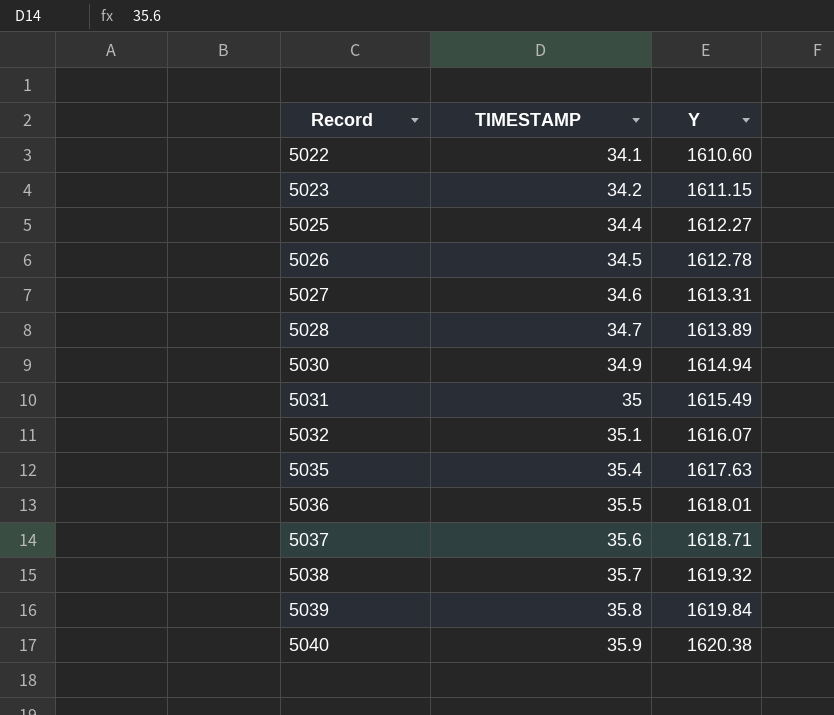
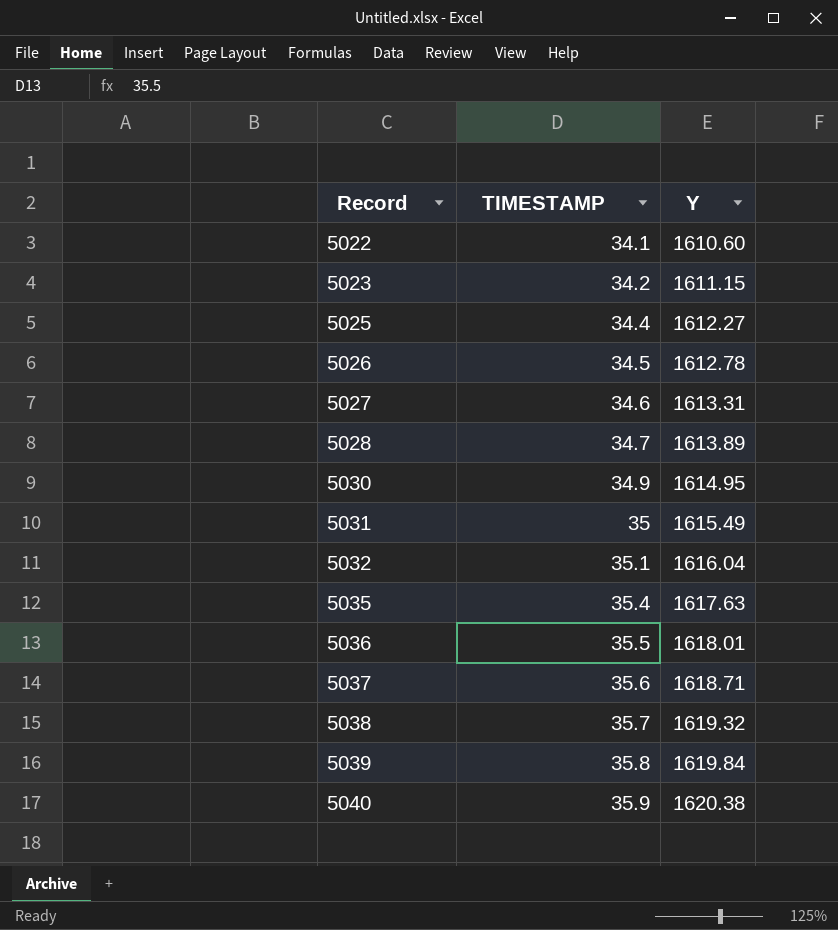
5030 | Y: 1614.94 -> 1614.95
5032 | Y: 1616.07 -> 1616.04

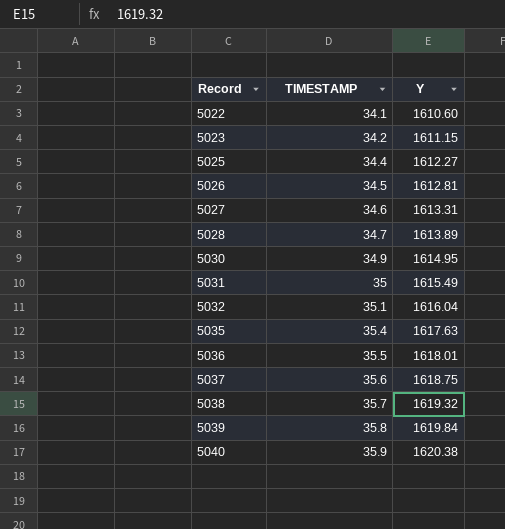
5026 | Y: 1612.78 -> 1612.81
5037 | Y: 1618.71 -> 1618.75

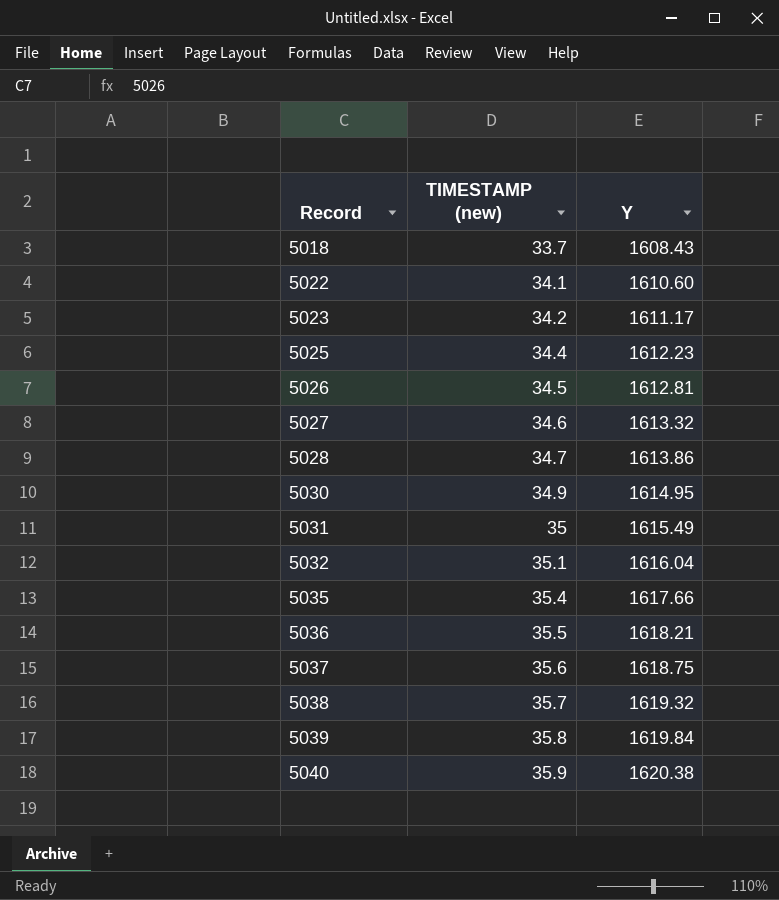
column name: TIMESTAMP -> TIMESTAMP (new)
row 5018: none -> 33.7 | 1608.43
5023 | Y: 1611.15 -> 1611.17
5025 | Y: 1612.27 -> 1612.23
5027 | Y: 1613.31 -> 1613.32
5028 | Y: 1613.89 -> 1613.86
5035 | Y: 1617.63 -> 1617.66
5036 | Y: 1618.01 -> 1618.21

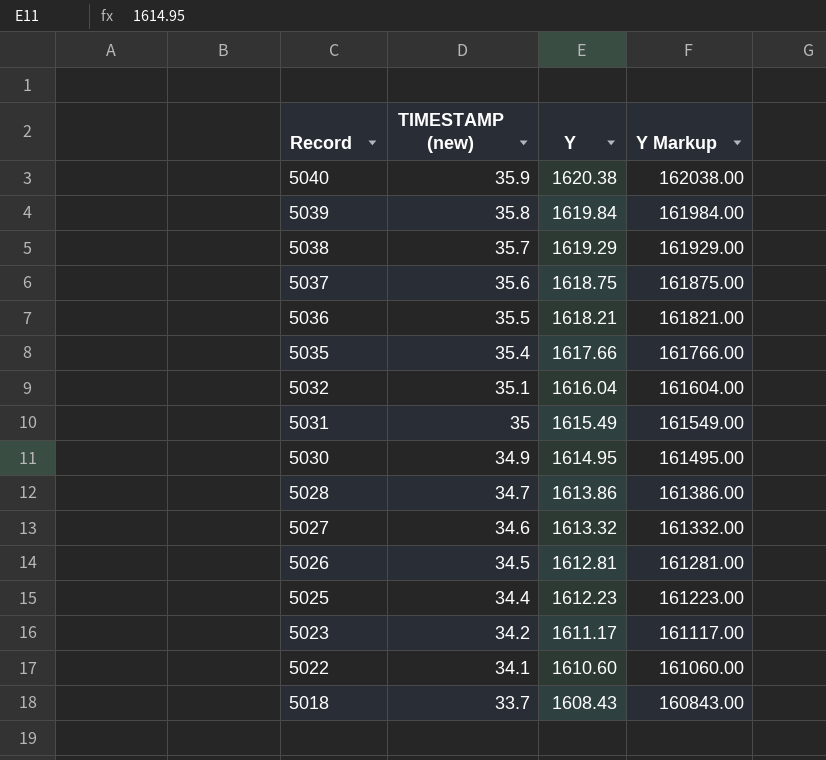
row order: Record ascending -> Record descending
column Y Markup | formula: none -> [Y] * 100
5038 | Y: 1619.32 -> 1619.29

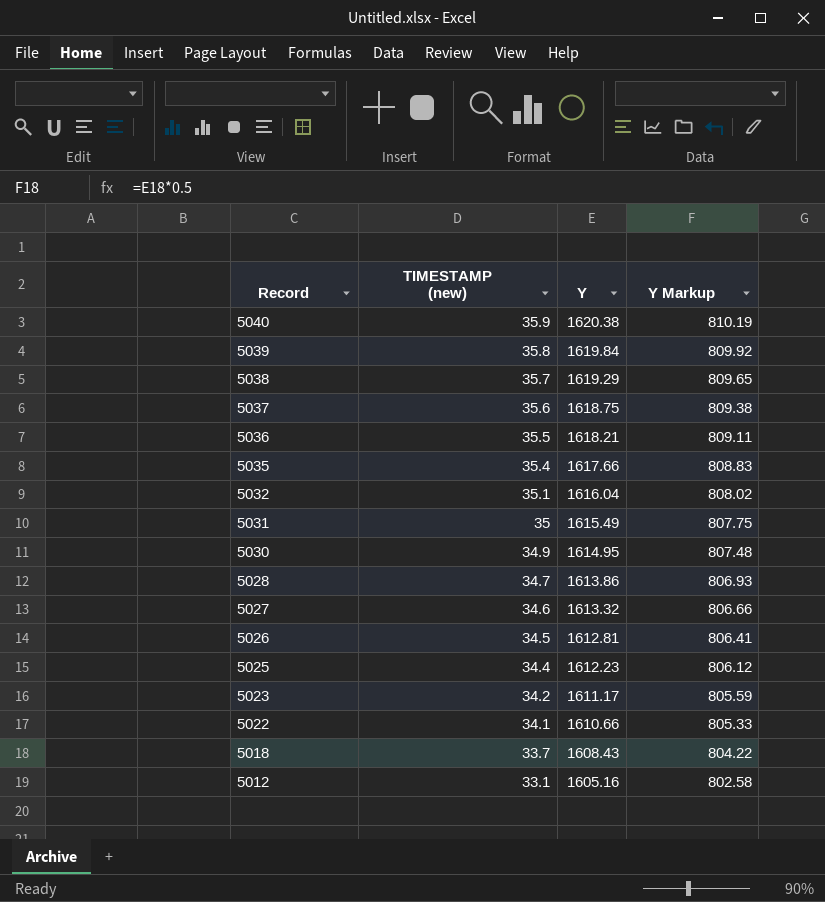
column Y Markup | formula: [Y] * 100 -> [Y] * 0.5
5022 | Y: 1610.60 -> 1610.66
row 5012: none -> 33.1 | 1605.16 | 802.58

